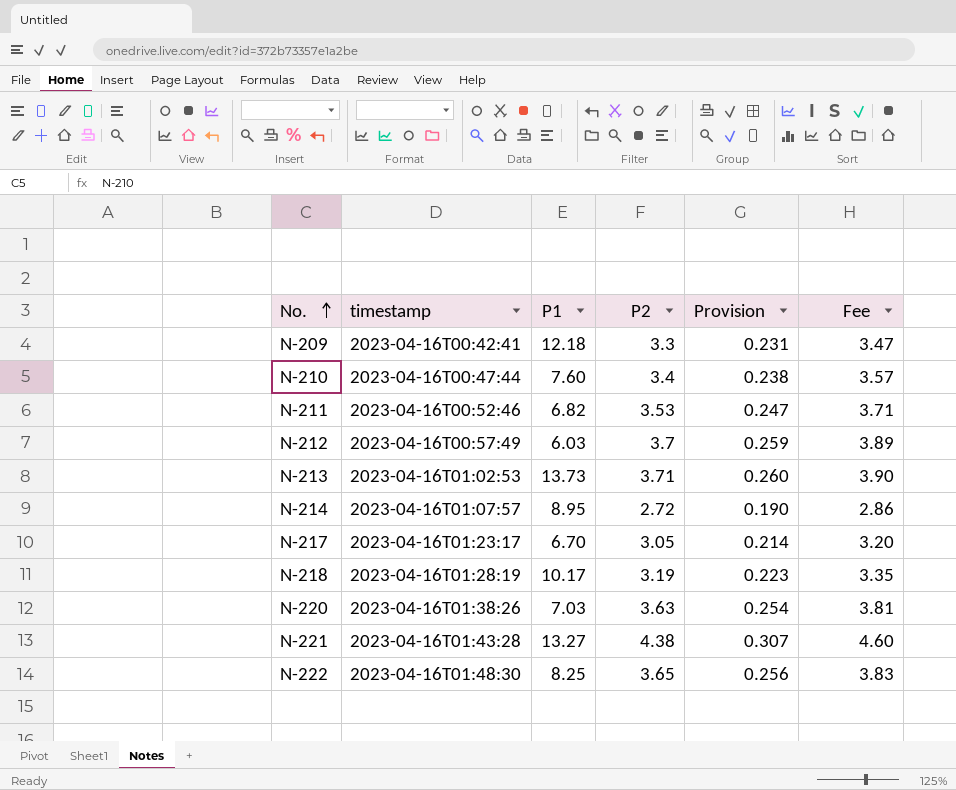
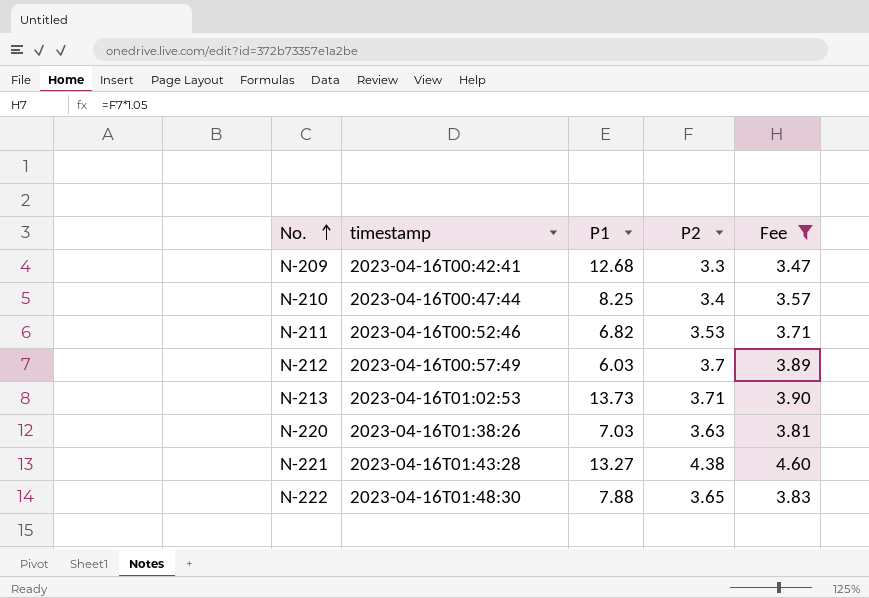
filter: none -> Fee >= 3.47
column Provision | formula: [P2] * 0.07 -> none
N-209 | P1: 12.18 -> 12.68
N-210 | P1: 7.60 -> 8.25
N-222 | P1: 8.25 -> 7.88

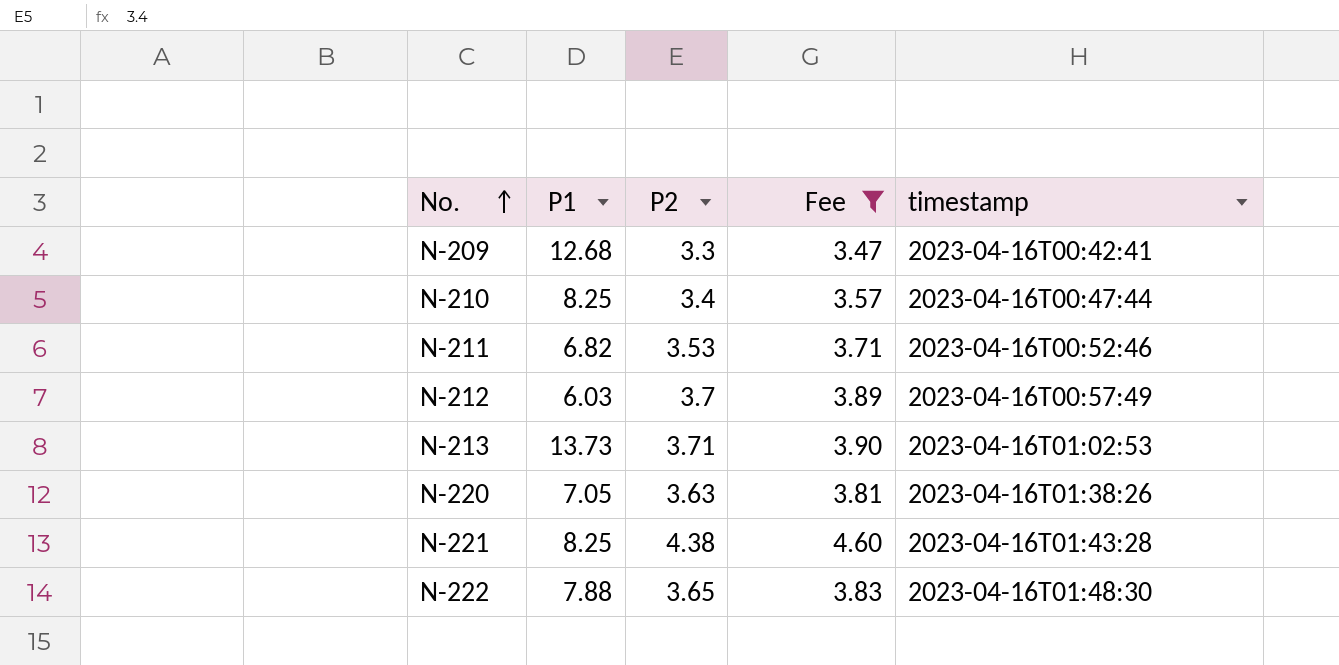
column timestamp | position: 2 -> 5
N-220 | P1: 7.03 -> 7.05
N-221 | P1: 13.27 -> 8.25

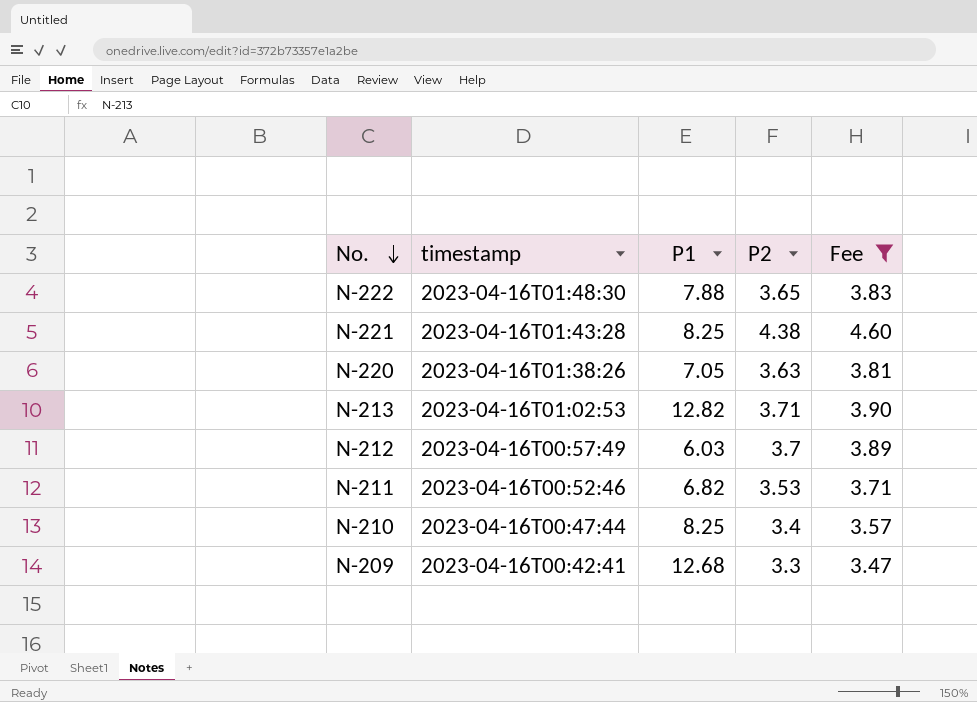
row order: No. ascending -> No. descending
column timestamp | position: 5 -> 2
N-213 | P1: 13.73 -> 12.82

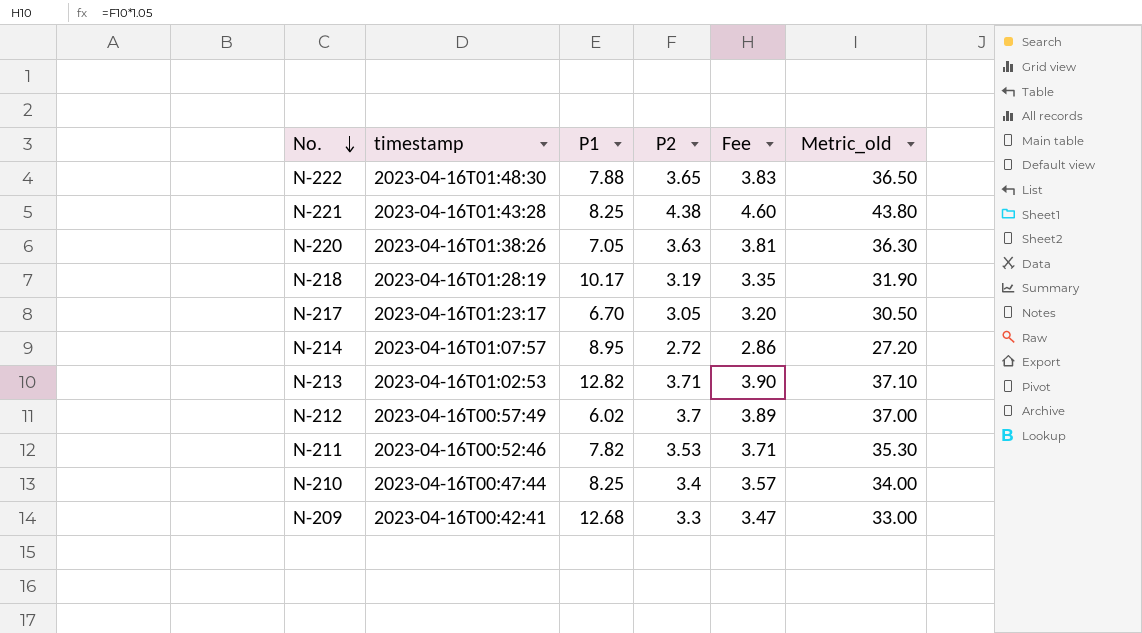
filter: Fee >= 3.47 -> none
column Metric_old | formula: none -> [P2] * 10
N-212 | P1: 6.03 -> 6.02
N-211 | P1: 6.82 -> 7.82

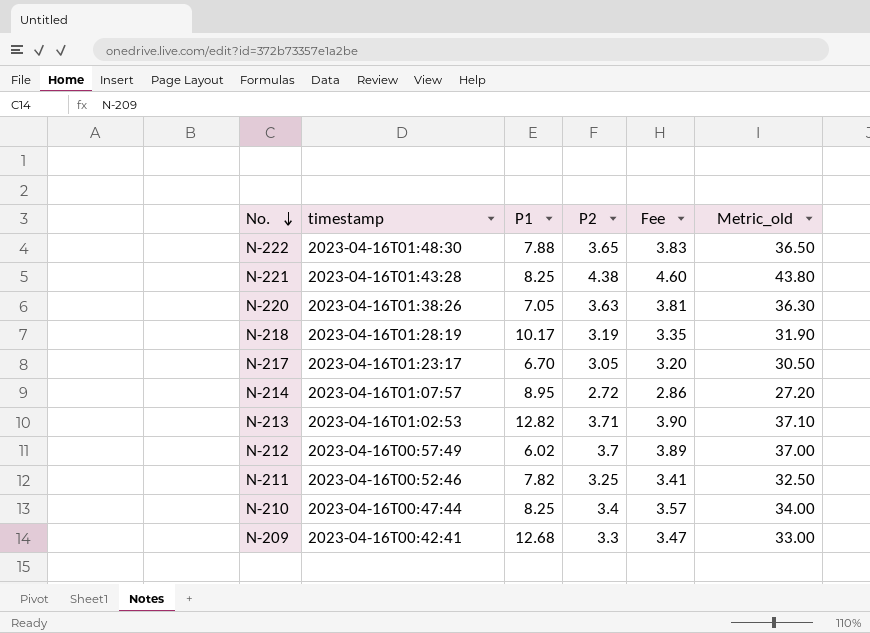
N-211 | P2: 3.53 -> 3.25
N-211 | Fee: 3.71 -> 3.41
N-211 | Metric_old: 35.30 -> 32.50

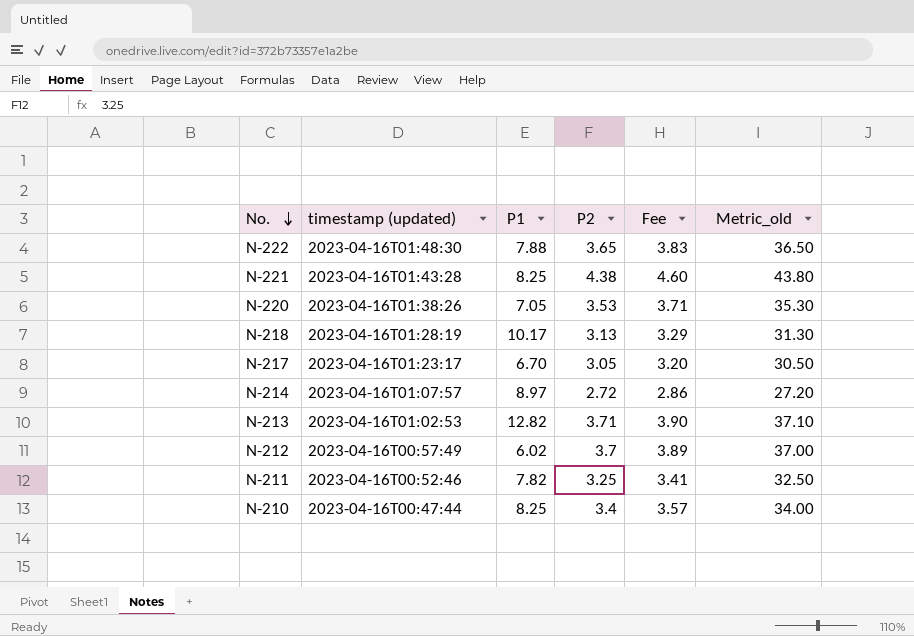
column name: timestamp -> timestamp (updated)
row N-209: 2023-04-16T00:42:41 | 12.68 | 3.3 | 3.47 | 33.00 -> none
N-220 | P2: 3.63 -> 3.53
N-220 | Fee: 3.81 -> 3.71
N-220 | Metric_old: 36.30 -> 35.30
N-218 | P2: 3.19 -> 3.13
N-218 | Fee: 3.35 -> 3.29
N-218 | Metric_old: 31.90 -> 31.30
N-214 | P1: 8.95 -> 8.97

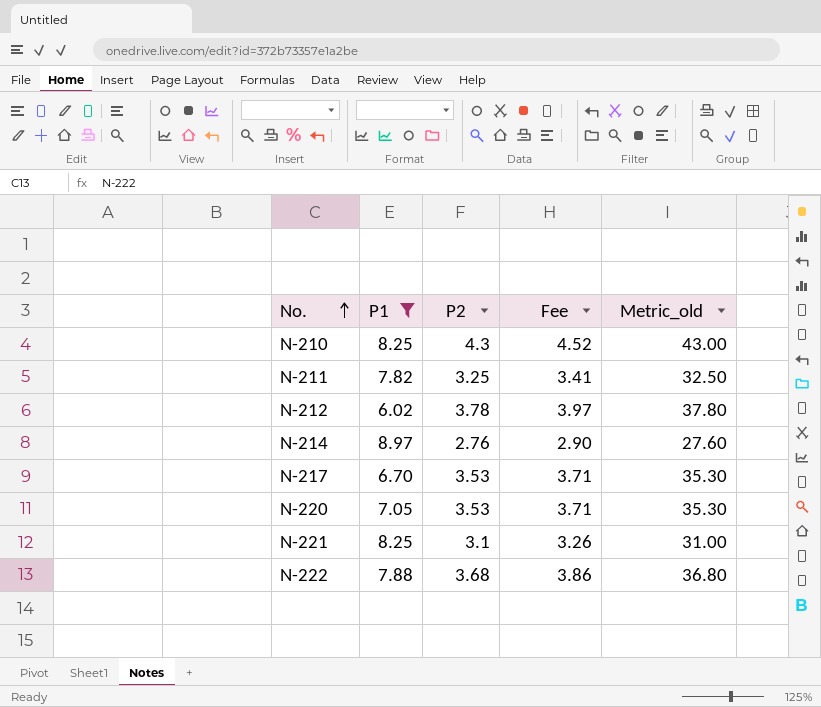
filter: none -> P1 <= 8.97
row order: No. descending -> No. ascending
column timestamp (updated) | position: 2 -> none
N-210 | P2: 3.4 -> 4.3
N-210 | Fee: 3.57 -> 4.52
N-210 | Metric_old: 34.00 -> 43.00
N-212 | P2: 3.7 -> 3.78
N-212 | Fee: 3.89 -> 3.97
N-212 | Metric_old: 37.00 -> 37.80
N-214 | P2: 2.72 -> 2.76
N-214 | Fee: 2.86 -> 2.90
N-214 | Metric_old: 27.20 -> 27.60
N-217 | P2: 3.05 -> 3.53
N-217 | Fee: 3.20 -> 3.71
N-217 | Metric_old: 30.50 -> 35.30
N-221 | P2: 4.38 -> 3.1
N-221 | Fee: 4.60 -> 3.26
N-221 | Metric_old: 43.80 -> 31.00
N-222 | P2: 3.65 -> 3.68
N-222 | Fee: 3.83 -> 3.86
N-222 | Metric_old: 36.50 -> 36.80

